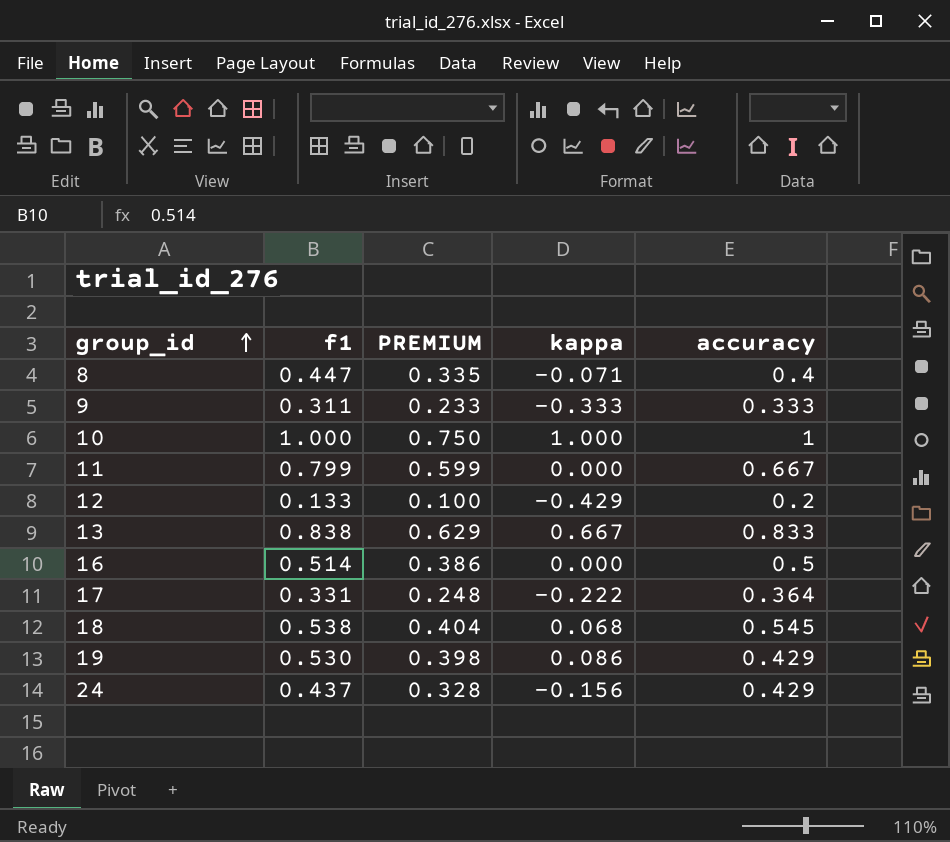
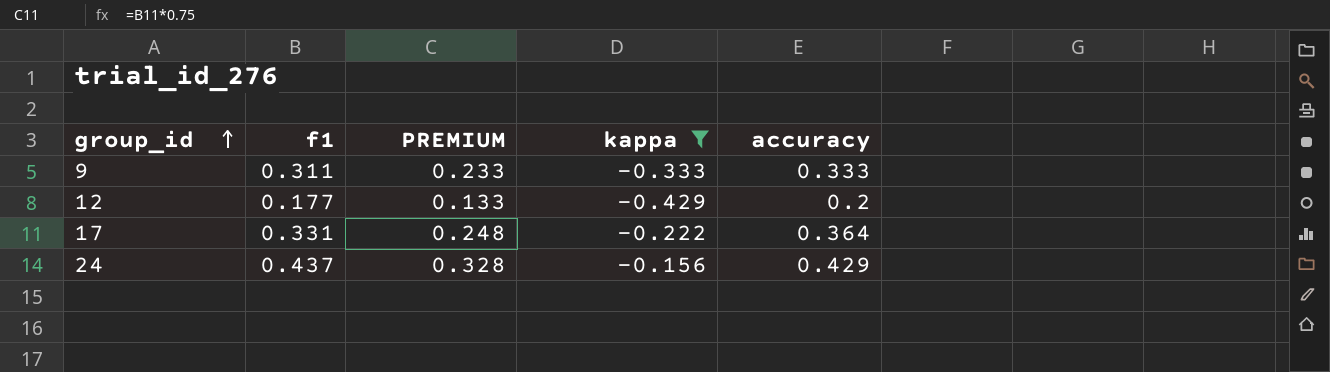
filter: none -> kappa <= -0.156
12 | f1: 0.133 -> 0.177
12 | PREMIUM: 0.100 -> 0.133

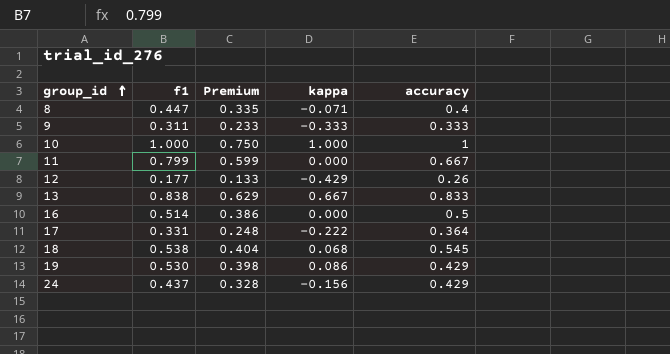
filter: kappa <= -0.156 -> none
column name: PREMIUM -> Premium
12 | accuracy: 0.2 -> 0.26

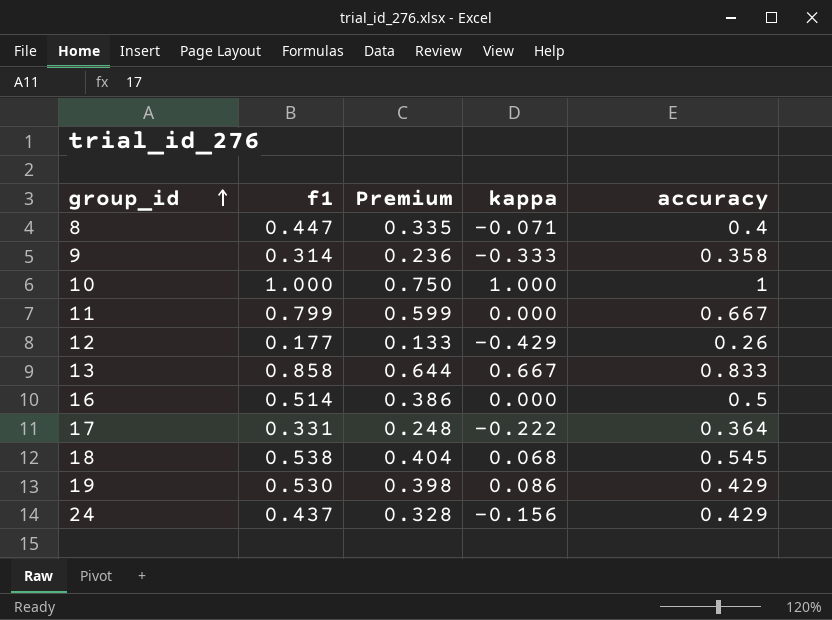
9 | f1: 0.311 -> 0.314
9 | Premium: 0.233 -> 0.236
9 | accuracy: 0.333 -> 0.358
13 | f1: 0.838 -> 0.858
13 | Premium: 0.629 -> 0.644

